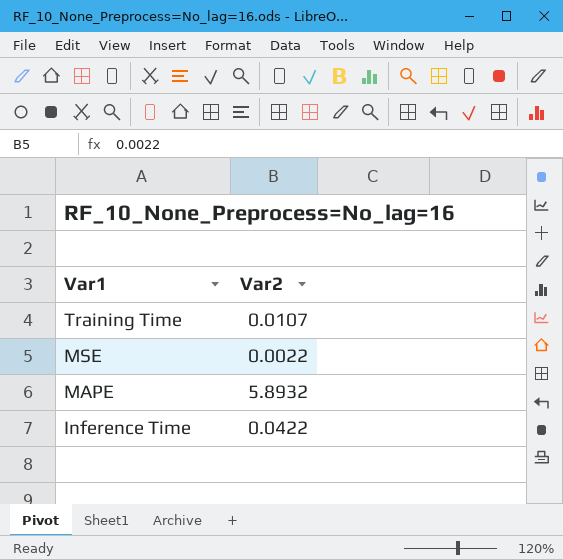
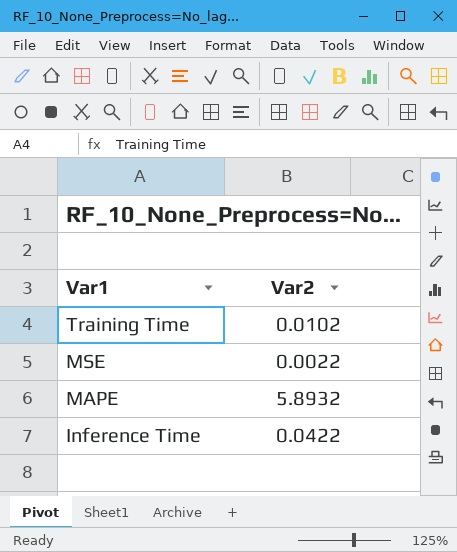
Training Time | Var2: 0.0107 -> 0.0102

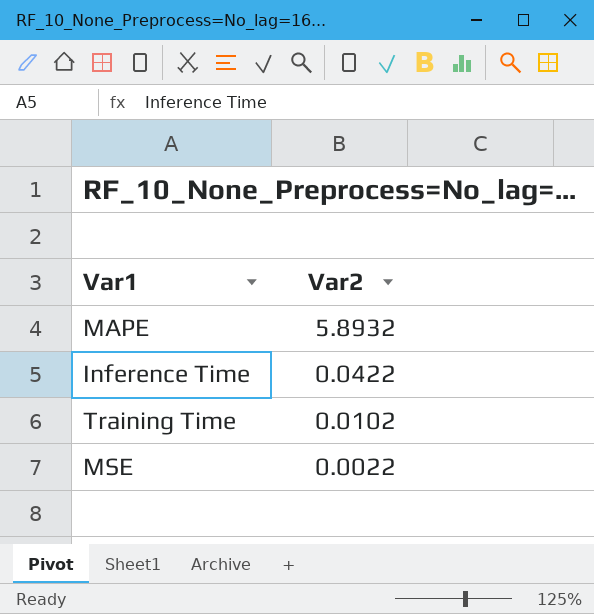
row order: Var1 descending -> Var2 descending

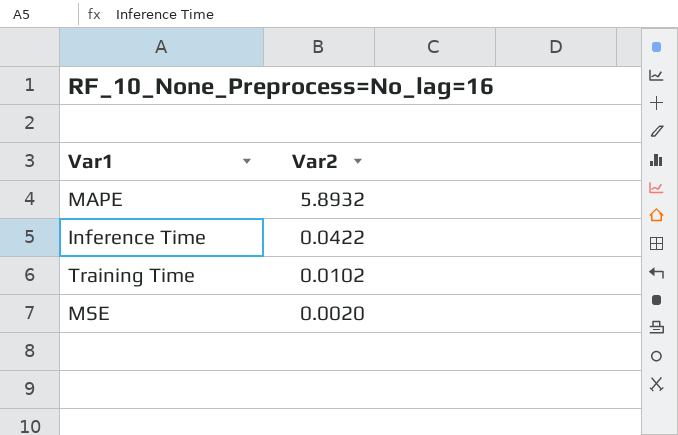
MSE | Var2: 0.0022 -> 0.0020

